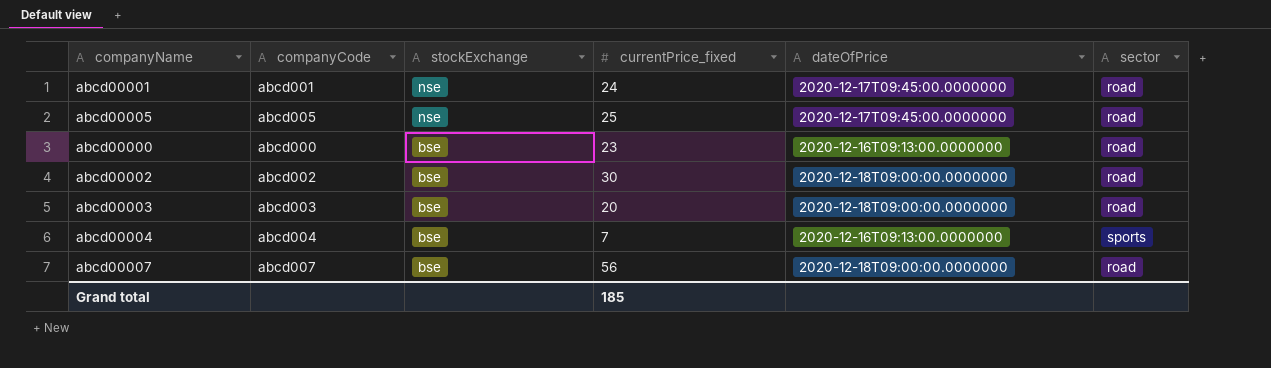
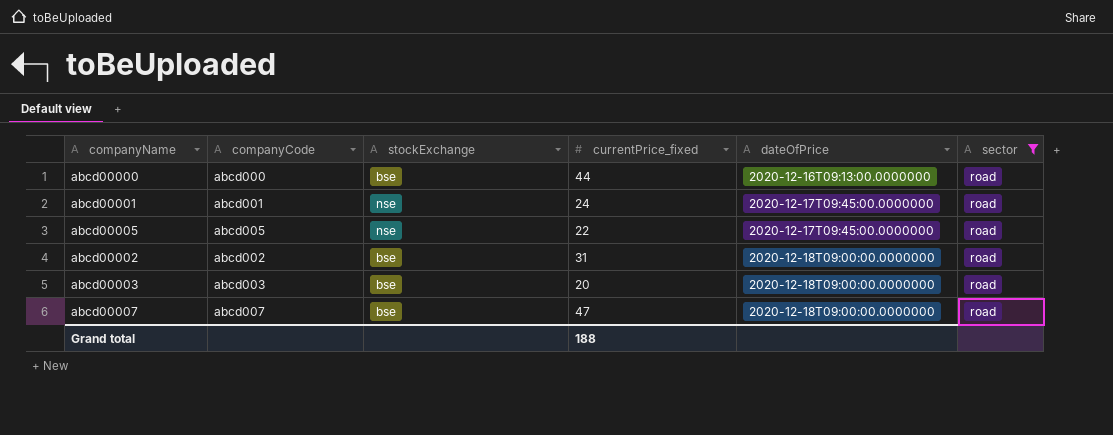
filter: none -> sector = road
row order: stockExchange descending -> dateOfPrice ascending
abcd00000 | currentPrice_fixed: 23 -> 44
abcd00005 | currentPrice_fixed: 25 -> 22
abcd00002 | currentPrice_fixed: 30 -> 31
abcd00007 | currentPrice_fixed: 56 -> 47
Grand total | currentPrice_fixed: 185 -> 188

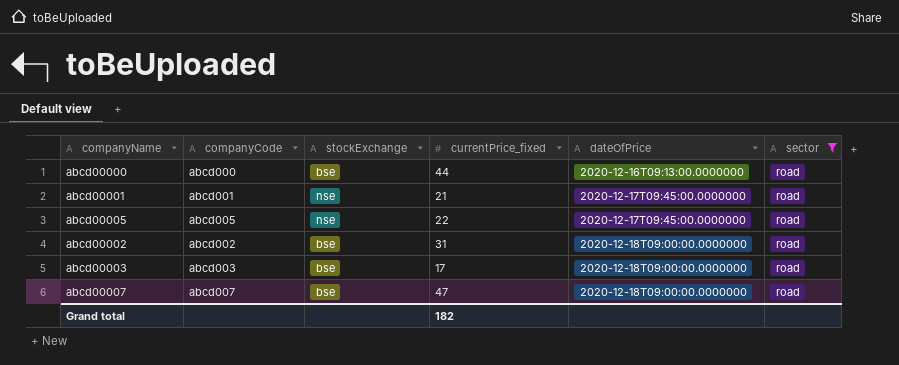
abcd00001 | currentPrice_fixed: 24 -> 21
abcd00003 | currentPrice_fixed: 20 -> 17
Grand total | currentPrice_fixed: 188 -> 182

